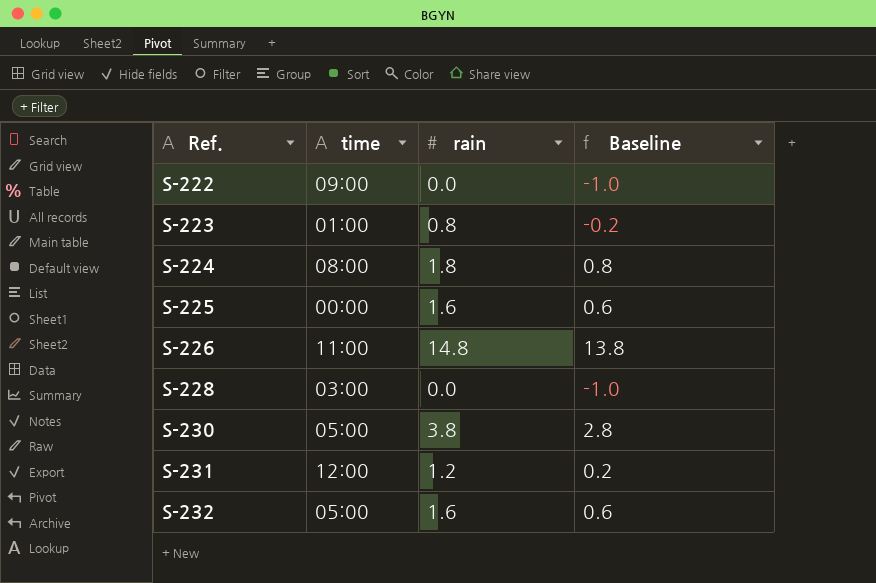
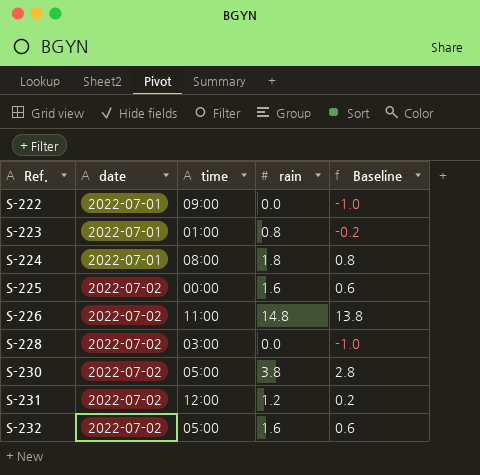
column date | position: none -> 2

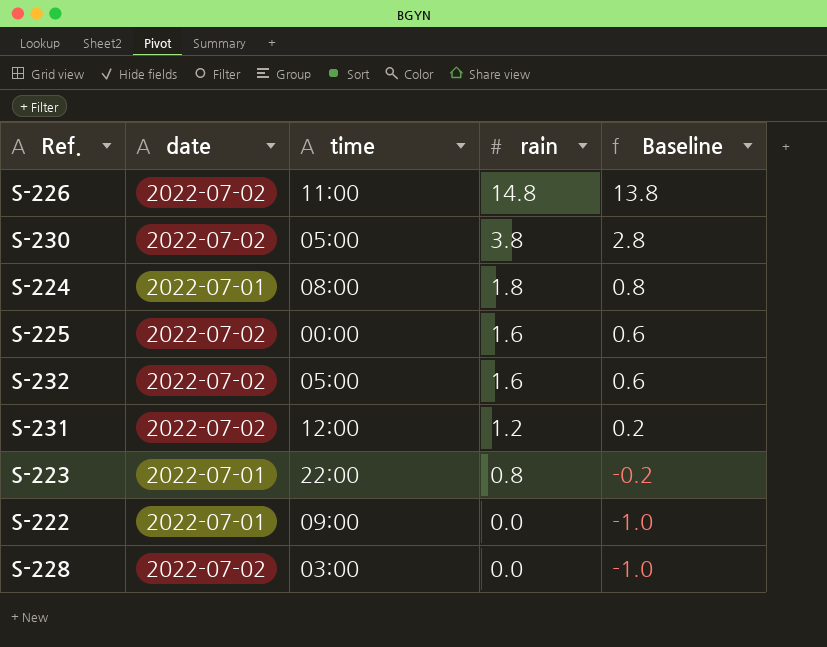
row order: Ref. ascending -> rain descending
S-223 | time: 01:00 -> 22:00

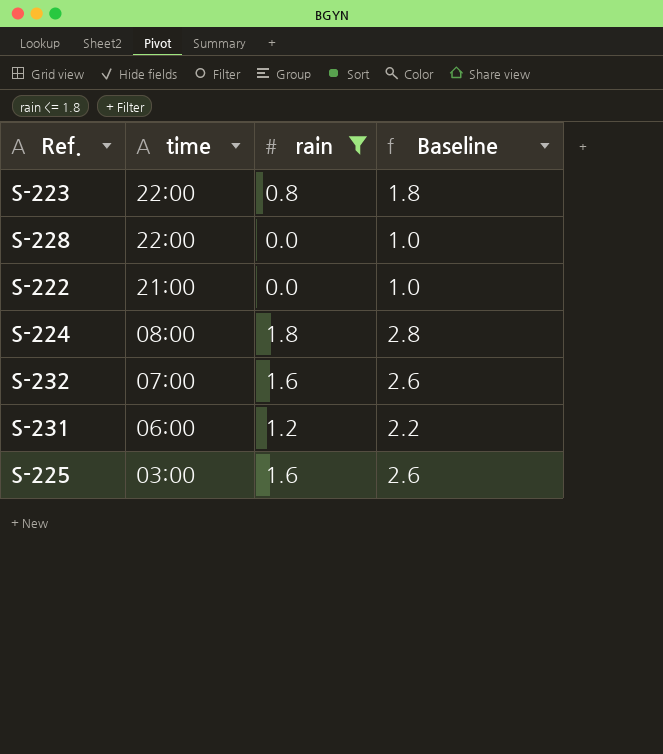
filter: none -> rain <= 1.8
row order: rain descending -> time descending
column date | position: 2 -> none
column Baseline | formula: [rain] - 1 -> [rain] + 1
S-228 | time: 03:00 -> 22:00
S-222 | time: 09:00 -> 21:00
S-232 | time: 05:00 -> 07:00
S-231 | time: 12:00 -> 06:00
S-225 | time: 00:00 -> 03:00

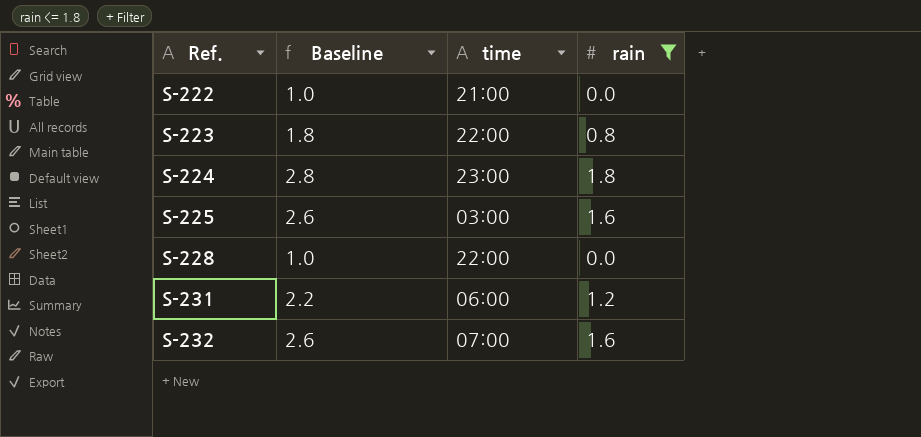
row order: time descending -> Ref. ascending
column Baseline | position: 4 -> 2
S-224 | time: 08:00 -> 23:00

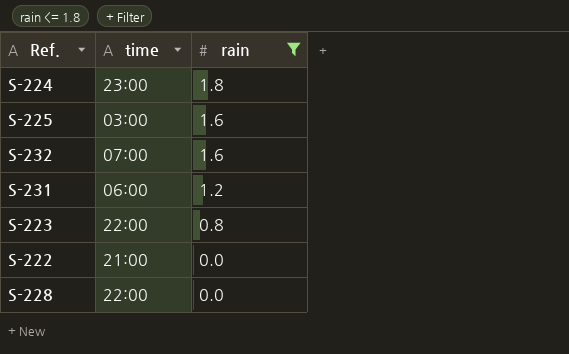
row order: Ref. ascending -> rain descending
column Baseline | formula: [rain] + 1 -> none

